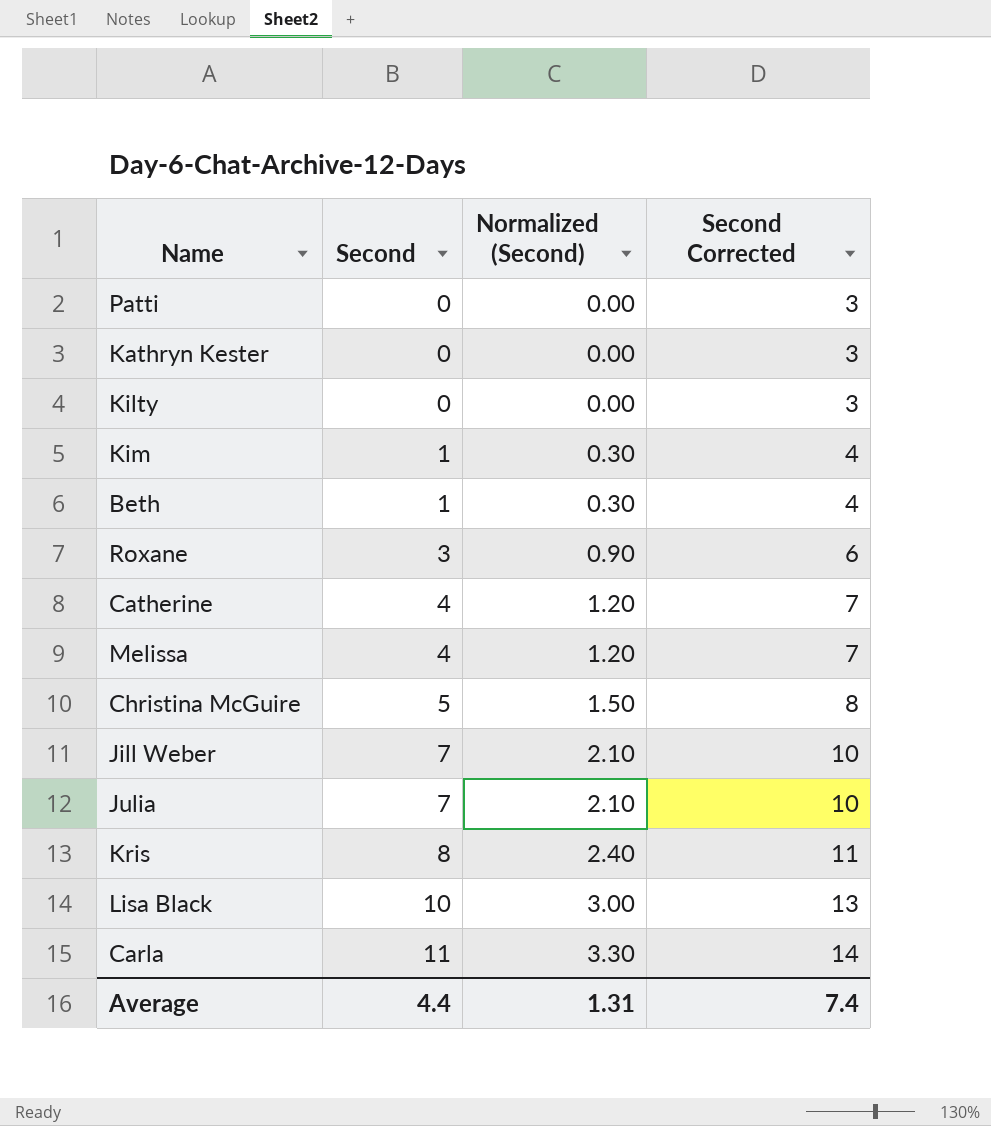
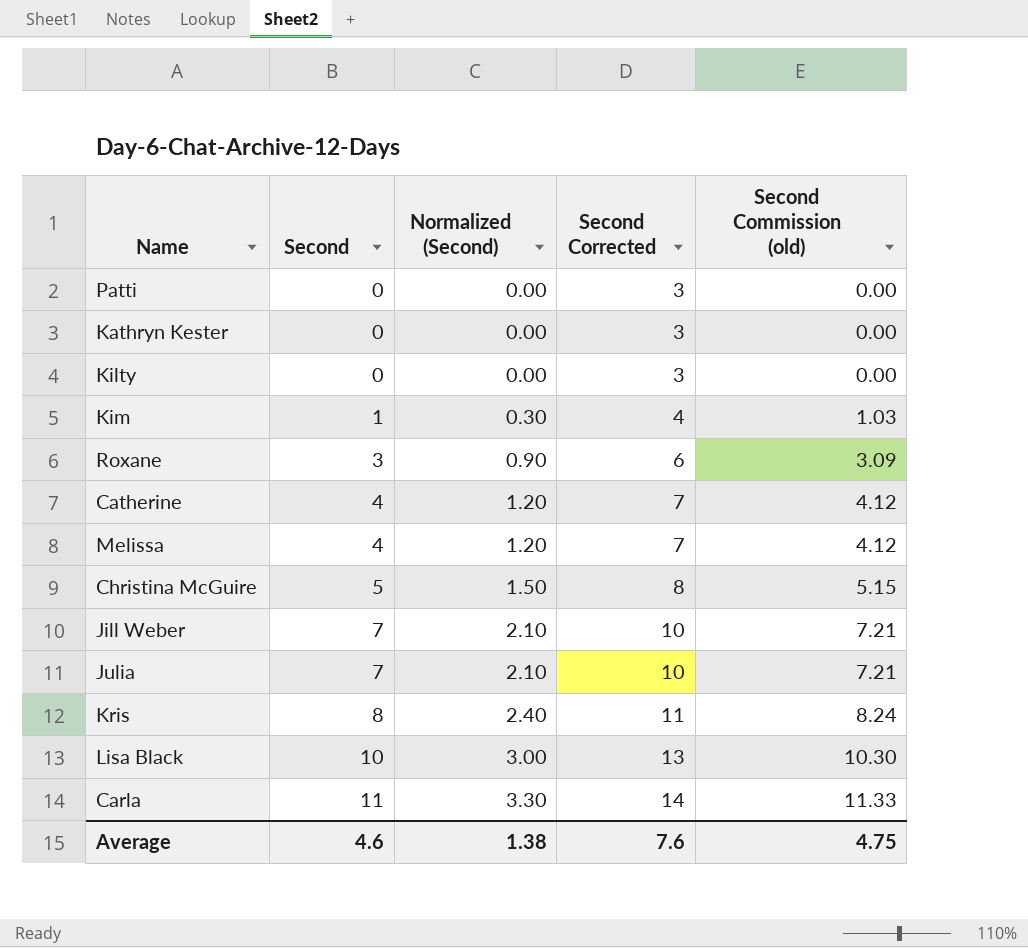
column Second Commission (old) | formula: none -> [Second] * 1.03
row Beth: 1 | 0.30 | 4 -> none
Average | Second: 4.4 -> 4.6
Average | Normalized (Second): 1.31 -> 1.38
Average | Second Corrected: 7.4 -> 7.6

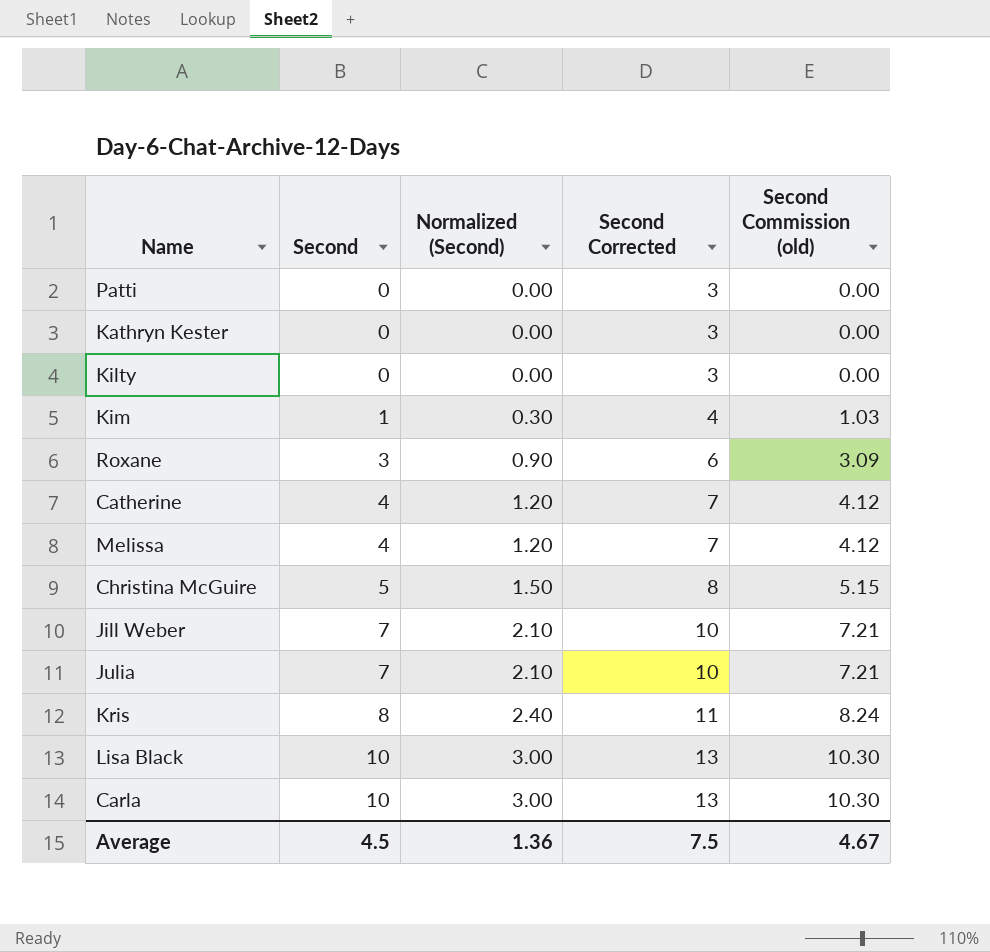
Carla | Second: 11 -> 10
Carla | Normalized (Second): 3.30 -> 3.00
Carla | Second Corrected: 14 -> 13
Carla | Second Commission (old): 11.33 -> 10.30
Average | Second: 4.6 -> 4.5
Average | Normalized (Second): 1.38 -> 1.36
Average | Second Corrected: 7.6 -> 7.5
Average | Second Commission (old): 4.75 -> 4.67

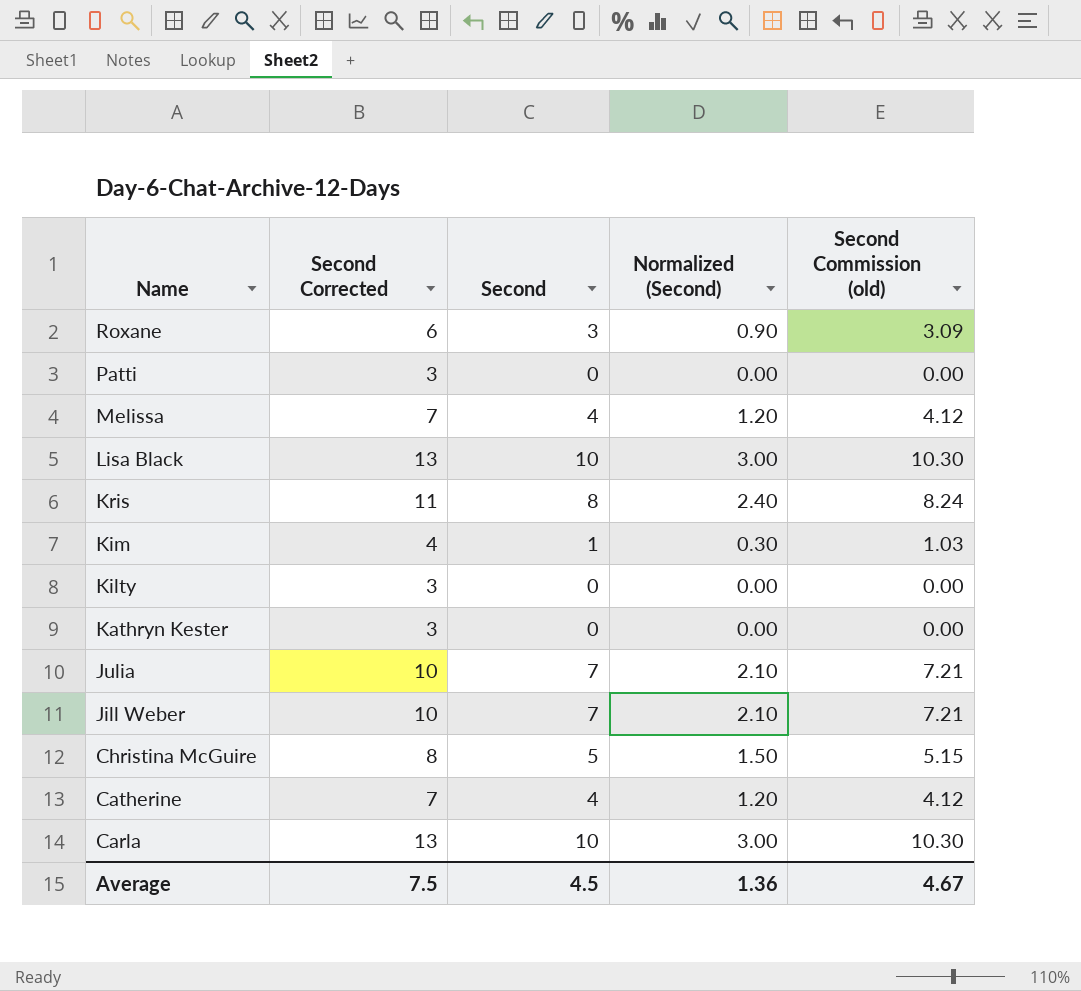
row order: Second ascending -> Name descending
column Second Corrected | position: 4 -> 2

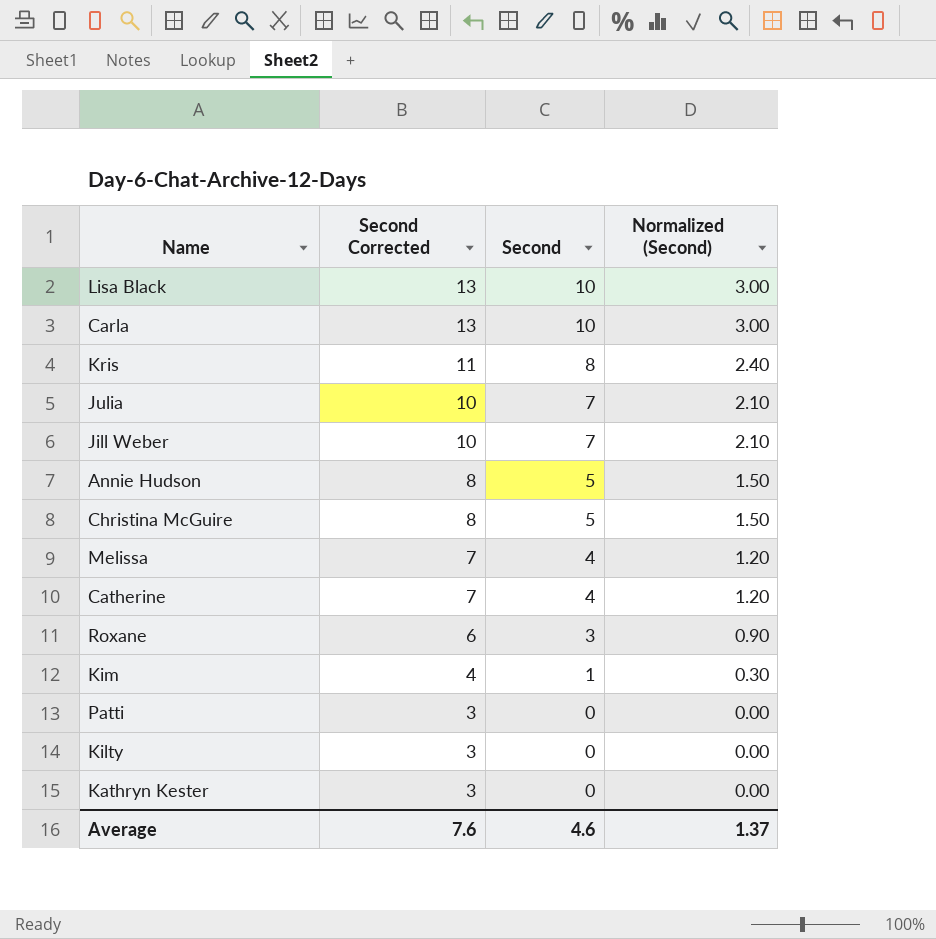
row order: Name descending -> Second Corrected descending
column Second Commission (old) | formula: [Second] * 1.03 -> none
row Annie Hudson: none -> 8 | 5 | 1.50
Average | Second Corrected: 7.5 -> 7.6
Average | Second: 4.5 -> 4.6
Average | Normalized (Second): 1.36 -> 1.37

